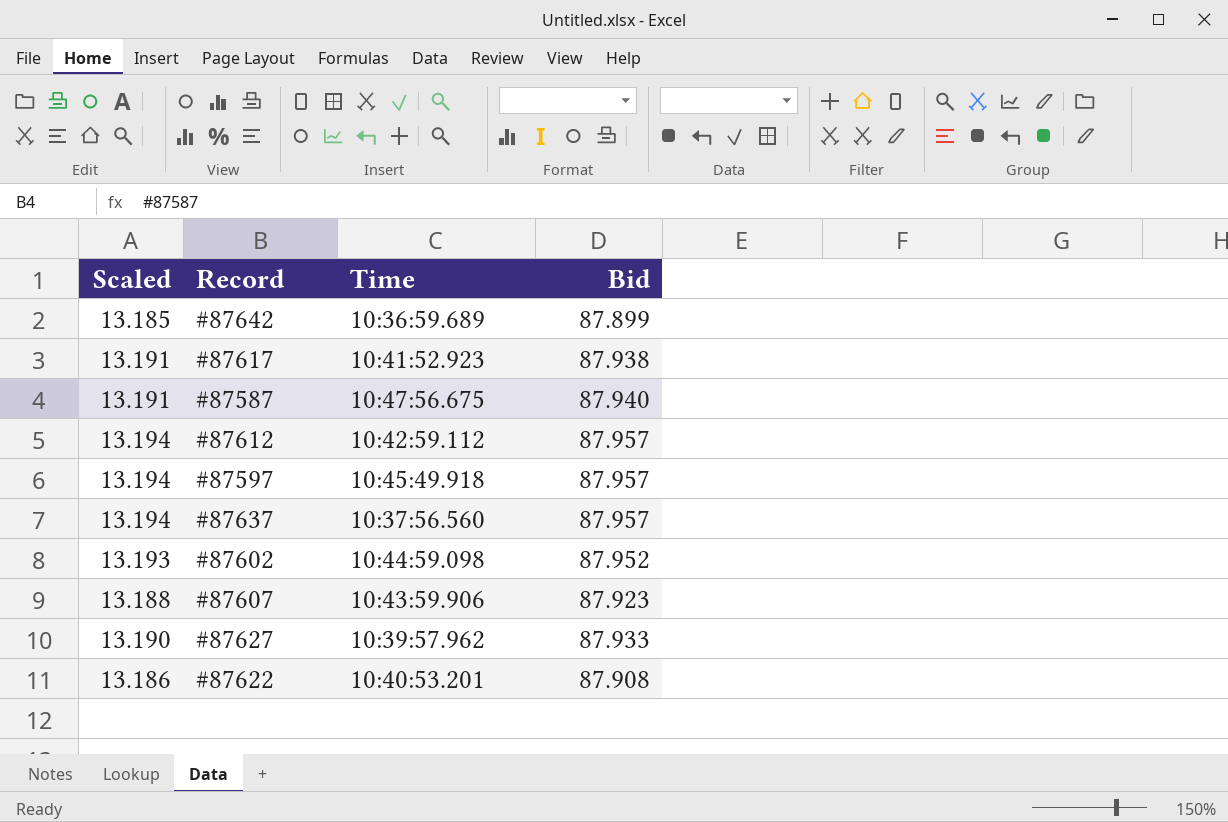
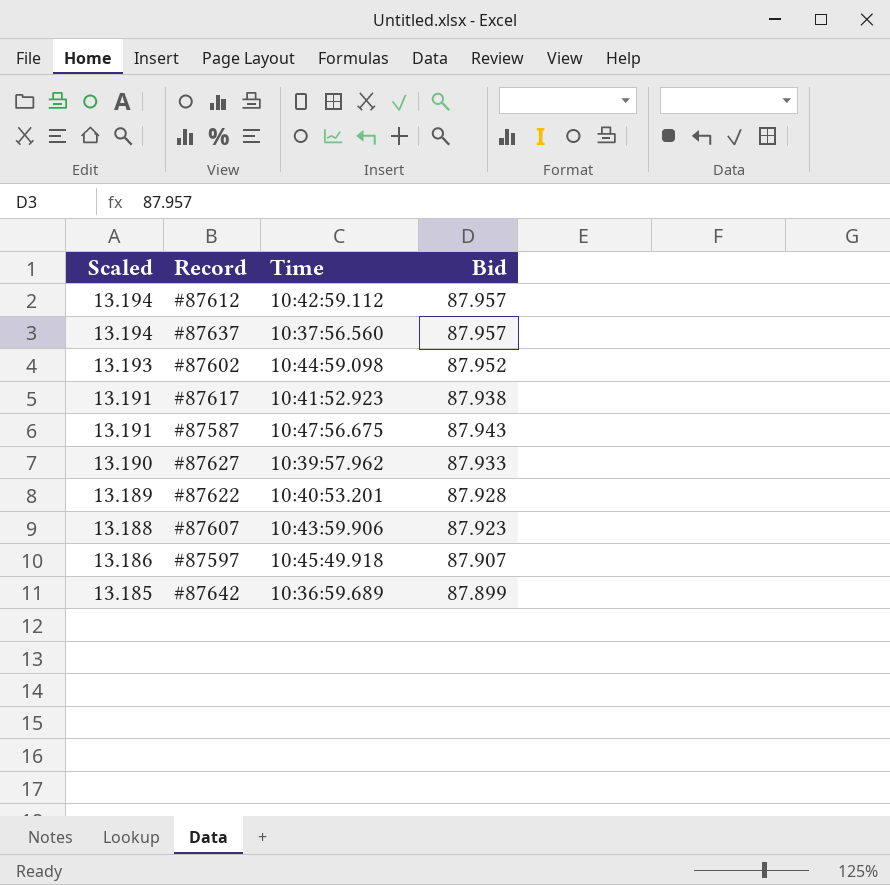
row order: none -> Scaled descending
#87587 | Bid: 87.940 -> 87.943
#87622 | Scaled: 13.186 -> 13.189
#87622 | Bid: 87.908 -> 87.928
#87597 | Scaled: 13.194 -> 13.186
#87597 | Bid: 87.957 -> 87.907

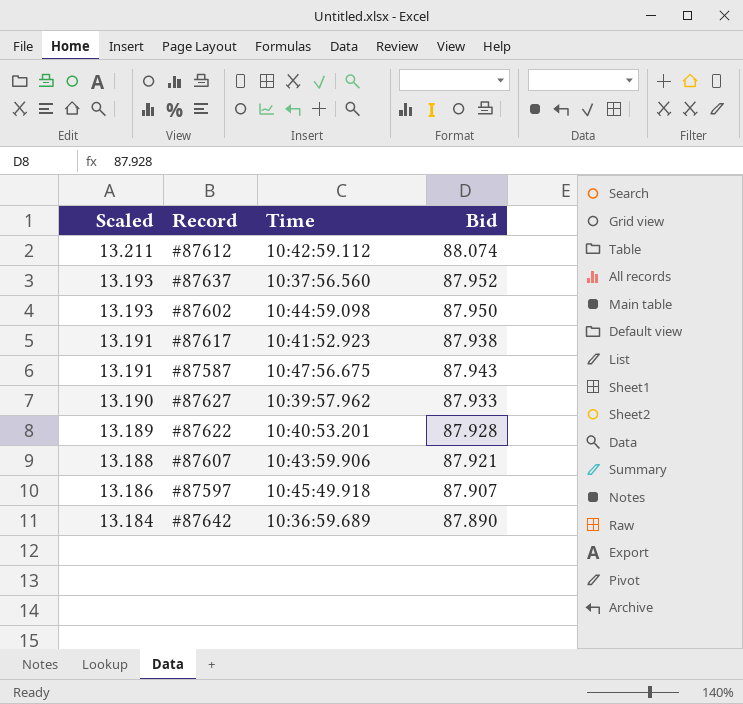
#87612 | Scaled: 13.194 -> 13.211
#87612 | Bid: 87.957 -> 88.074
#87637 | Scaled: 13.194 -> 13.193
#87637 | Bid: 87.957 -> 87.952
#87602 | Bid: 87.952 -> 87.950
#87607 | Bid: 87.923 -> 87.921
#87642 | Scaled: 13.185 -> 13.184
#87642 | Bid: 87.899 -> 87.890

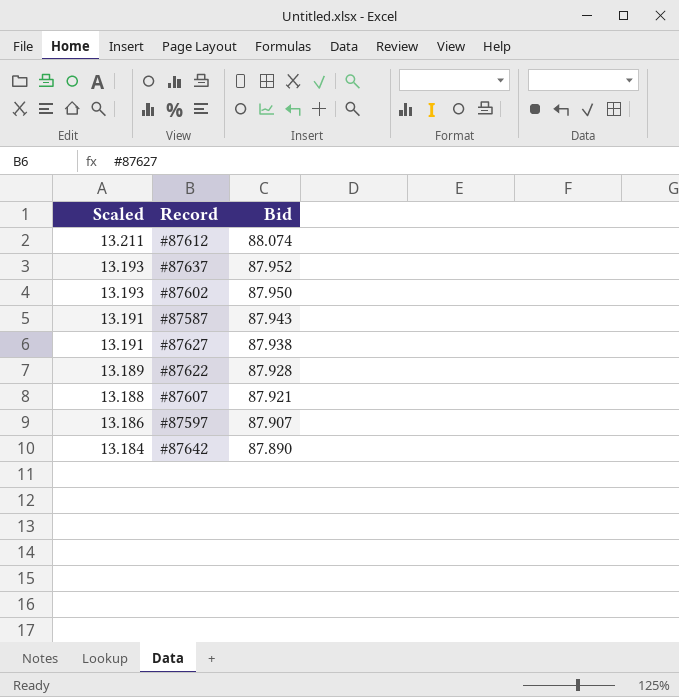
column Time | position: 3 -> none
row #87617: 13.191 | 10:41:52.923 | 87.938 -> none
#87627 | Scaled: 13.190 -> 13.191
#87627 | Bid: 87.933 -> 87.938

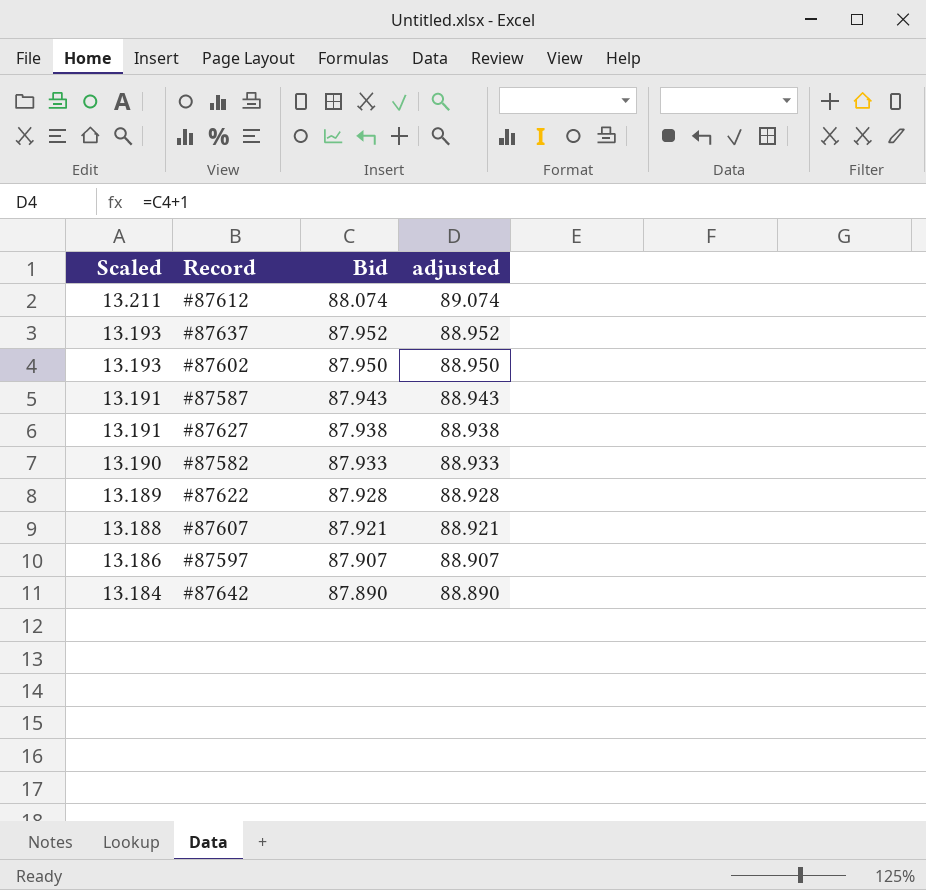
column adjusted | formula: none -> [Bid] + 1
row #87582: none -> 13.190 | 87.933 | 88.933

